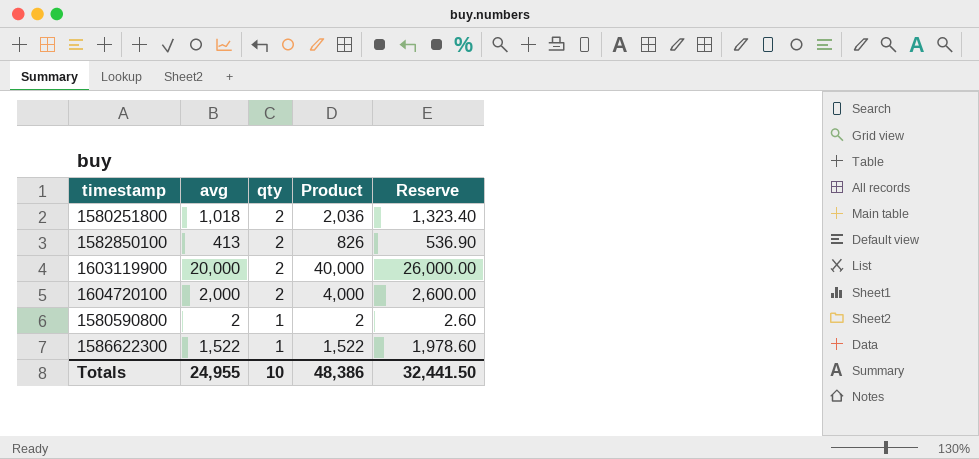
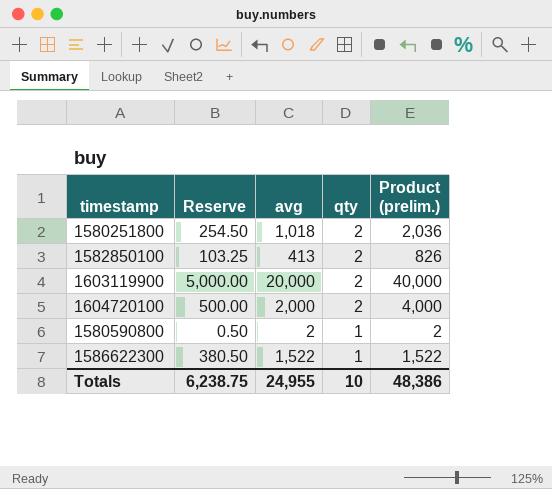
column Reserve | formula: [avg] * 1.3 -> [avg] * 0.25
column Reserve | position: 5 -> 2
column name: Product -> Product (prelim.)
Totals | Reserve: 32,441.50 -> 6,238.75

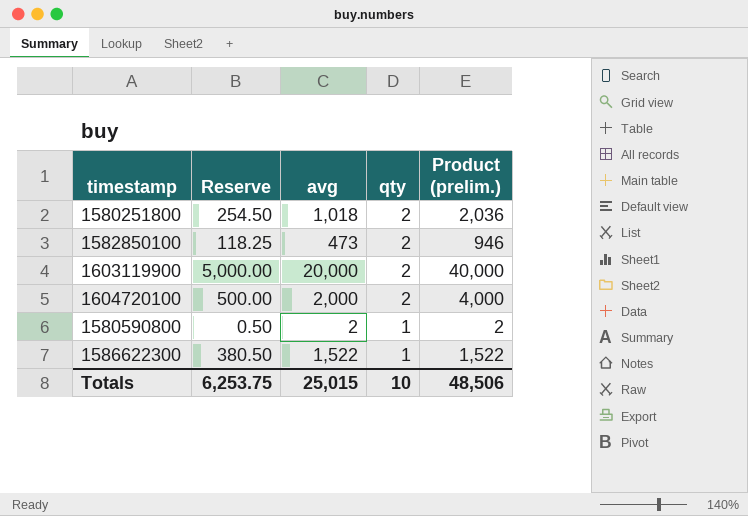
1582850100 | Reserve: 103.25 -> 118.25
1582850100 | avg: 413 -> 473
1582850100 | Product (prelim.): 826 -> 946
Totals | Reserve: 6,238.75 -> 6,253.75
Totals | avg: 24,955 -> 25,015
Totals | Product (prelim.): 48,386 -> 48,506

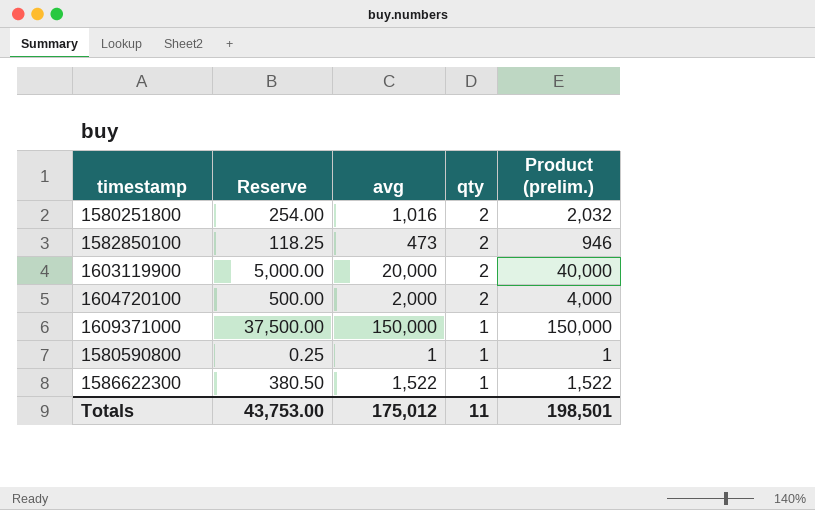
1580251800 | Reserve: 254.50 -> 254.00
1580251800 | avg: 1,018 -> 1,016
1580251800 | Product (prelim.): 2,036 -> 2,032
row 1609371000: none -> 37,500.00 | 150,000 | 1 | 150,000
1580590800 | Reserve: 0.50 -> 0.25
1580590800 | avg: 2 -> 1
1580590800 | Product (prelim.): 2 -> 1
Totals | Reserve: 6,253.75 -> 43,753.00
Totals | avg: 25,015 -> 175,012
Totals | qty: 10 -> 11
Totals | Product (prelim.): 48,506 -> 198,501

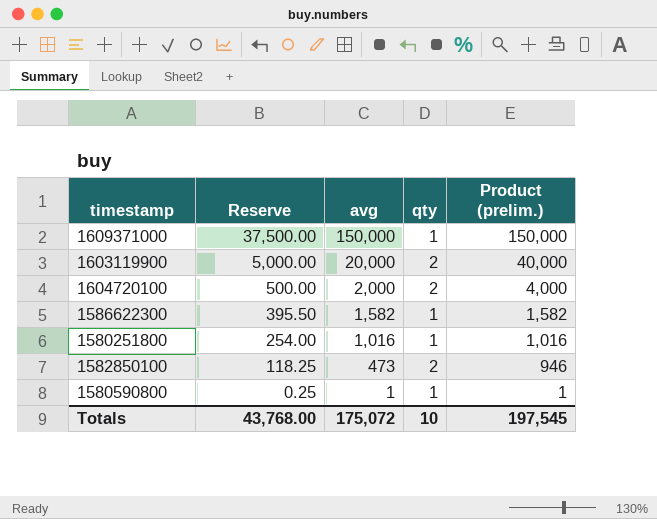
row order: qty descending -> Reserve descending
1586622300 | Reserve: 380.50 -> 395.50
1586622300 | avg: 1,522 -> 1,582
1586622300 | Product (prelim.): 1,522 -> 1,582
1580251800 | qty: 2 -> 1
1580251800 | Product (prelim.): 2,032 -> 1,016
Totals | Reserve: 43,753.00 -> 43,768.00
Totals | avg: 175,012 -> 175,072
Totals | qty: 11 -> 10
Totals | Product (prelim.): 198,501 -> 197,545

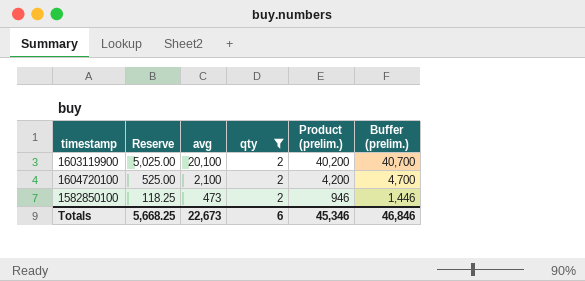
filter: none -> qty = 2
column Buffer (prelim.) | formula: none -> [Product (prelim.)] + 500
1603119900 | Reserve: 5,000.00 -> 5,025.00
1603119900 | avg: 20,000 -> 20,100
1603119900 | Product (prelim.): 40,000 -> 40,200
1604720100 | Reserve: 500.00 -> 525.00
1604720100 | avg: 2,000 -> 2,100
1604720100 | Product (prelim.): 4,000 -> 4,200
Totals | Reserve: 43,768.00 -> 5,668.25
Totals | avg: 175,072 -> 22,673
Totals | qty: 10 -> 6
Totals | Product (prelim.): 197,545 -> 45,346

